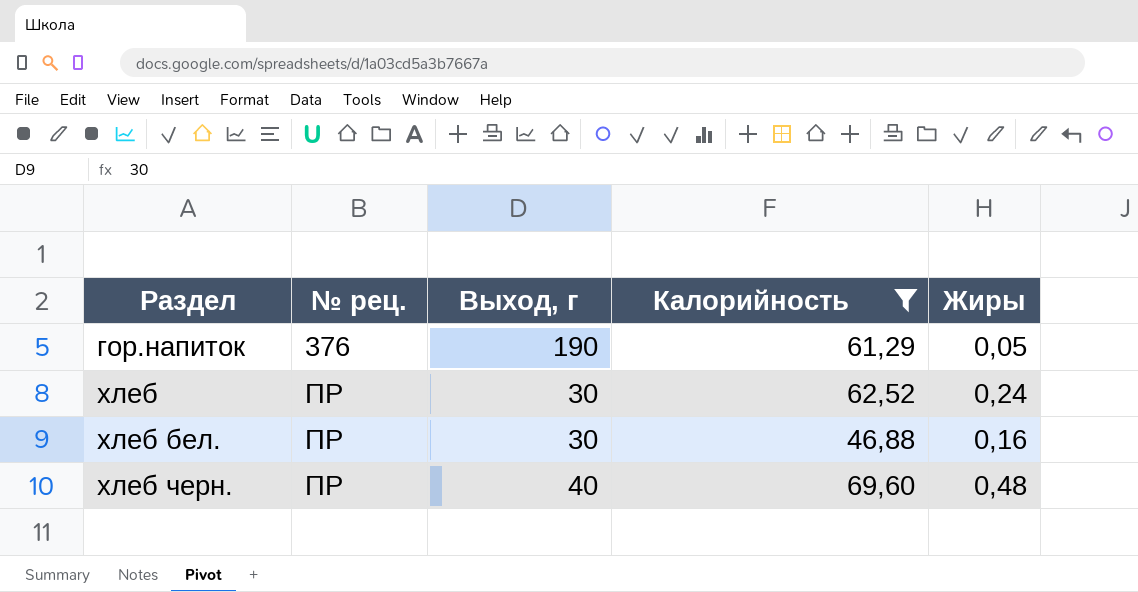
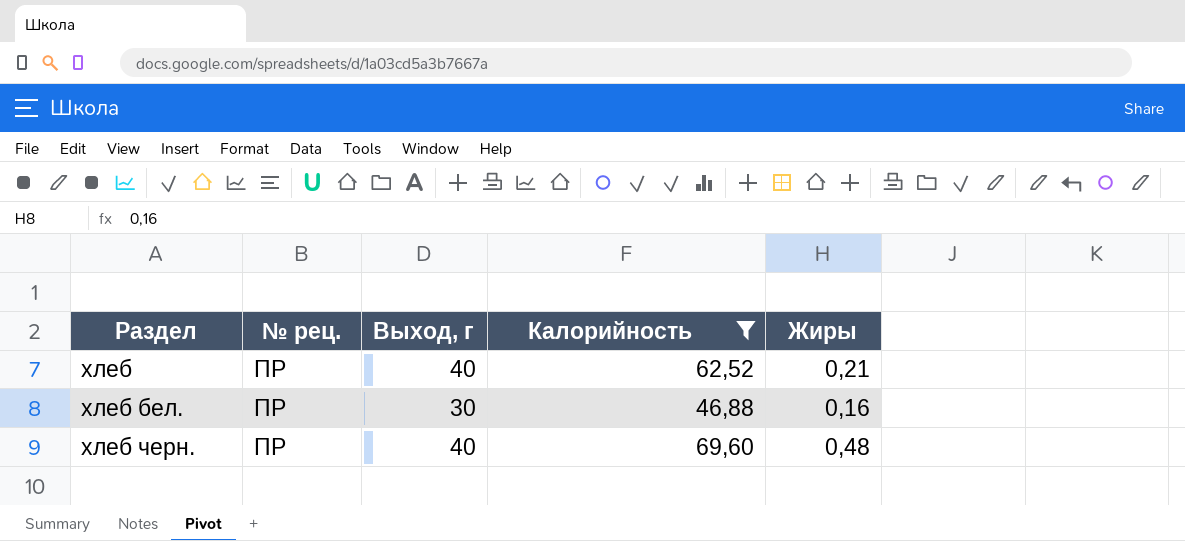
row гор.напиток: 376 | 190 | 61,29 | 0,05 -> none
хлеб | Выход, г: 30 -> 40
хлеб | Жиры: 0,24 -> 0,21

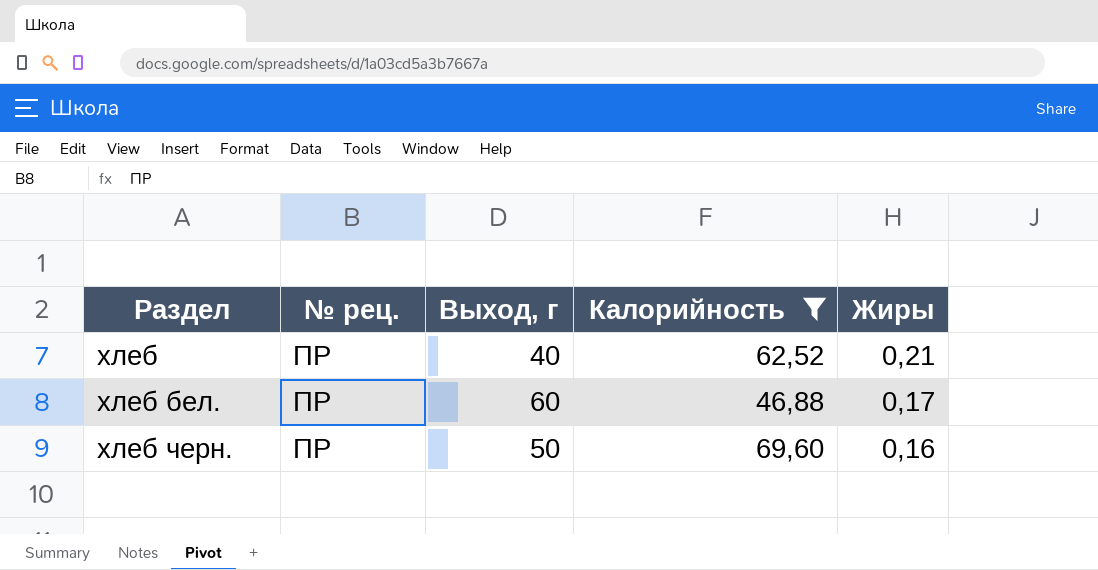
хлеб бел. | Выход, г: 30 -> 60
хлеб бел. | Жиры: 0,16 -> 0,17
хлеб черн. | Выход, г: 40 -> 50
хлеб черн. | Жиры: 0,48 -> 0,16

